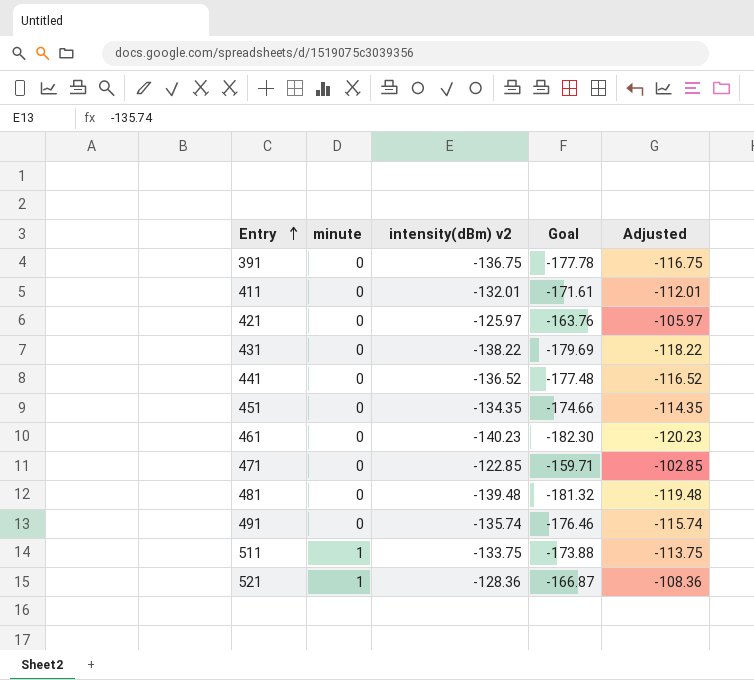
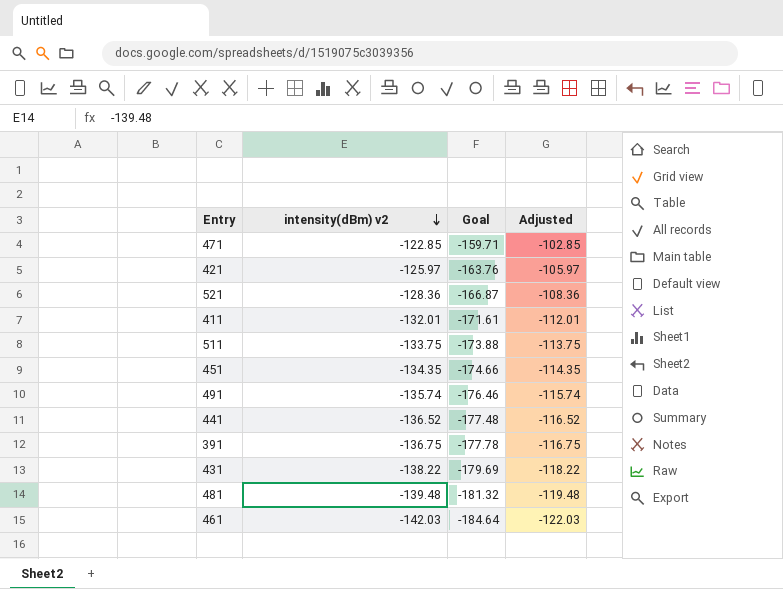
row order: Entry ascending -> intensity(dBm) v2 descending
column minute | position: 2 -> none
461 | intensity(dBm) v2: -140.23 -> -142.03
461 | Goal: -182.30 -> -184.64
461 | Adjusted: -120.23 -> -122.03

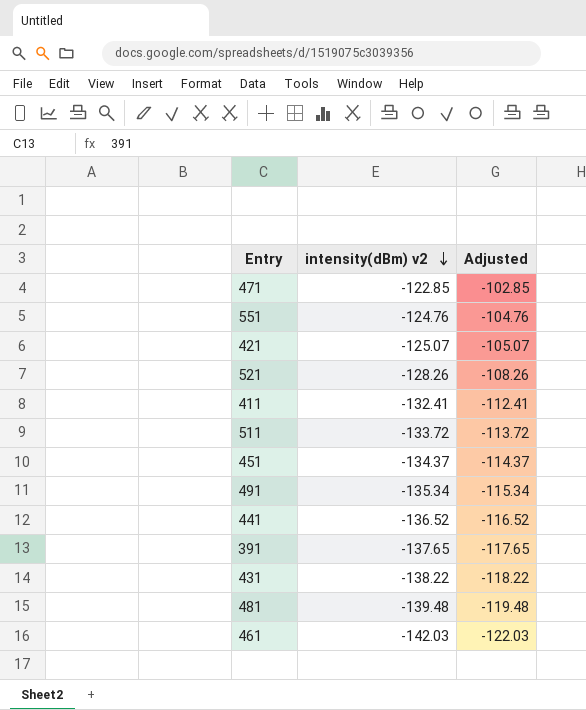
column Goal | formula: [intensity(dBm) v2] * 1.3 -> none
row 551: none -> -124.76 | -104.76
421 | intensity(dBm) v2: -125.97 -> -125.07
421 | Adjusted: -105.97 -> -105.07
521 | intensity(dBm) v2: -128.36 -> -128.26
521 | Adjusted: -108.36 -> -108.26
411 | intensity(dBm) v2: -132.01 -> -132.41
411 | Adjusted: -112.01 -> -112.41
511 | intensity(dBm) v2: -133.75 -> -133.72
511 | Adjusted: -113.75 -> -113.72
451 | intensity(dBm) v2: -134.35 -> -134.37
451 | Adjusted: -114.35 -> -114.37
491 | intensity(dBm) v2: -135.74 -> -135.34
491 | Adjusted: -115.74 -> -115.34
391 | intensity(dBm) v2: -136.75 -> -137.65
391 | Adjusted: -116.75 -> -117.65

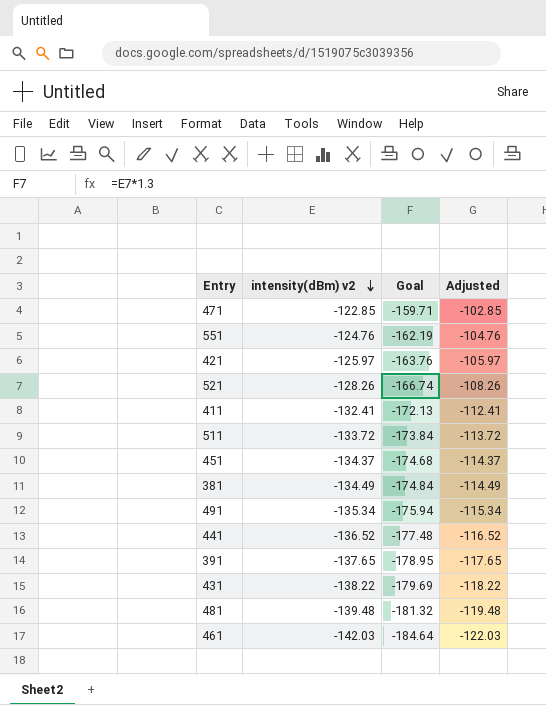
column Goal | formula: none -> [intensity(dBm) v2] * 1.3
421 | intensity(dBm) v2: -125.07 -> -125.97
421 | Adjusted: -105.07 -> -105.97
row 381: none -> -134.49 | -174.84 | -114.49

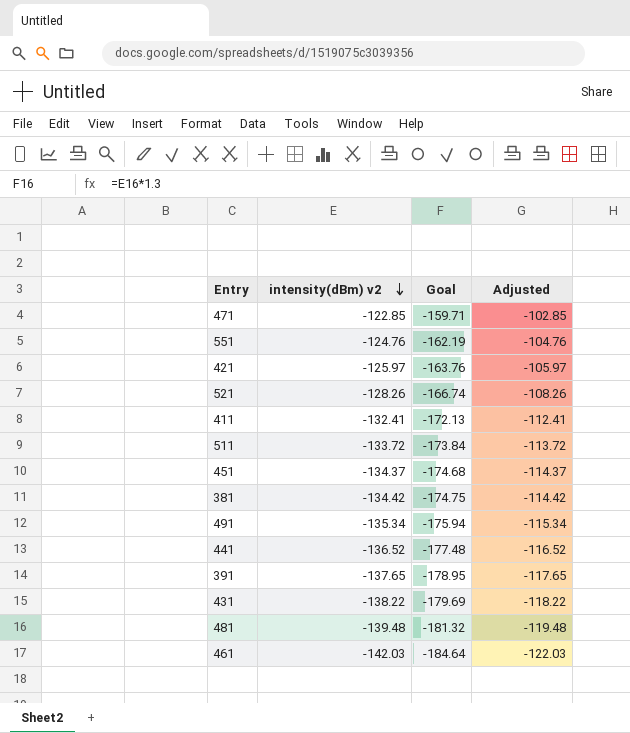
381 | intensity(dBm) v2: -134.49 -> -134.42
381 | Goal: -174.84 -> -174.75
381 | Adjusted: -114.49 -> -114.42

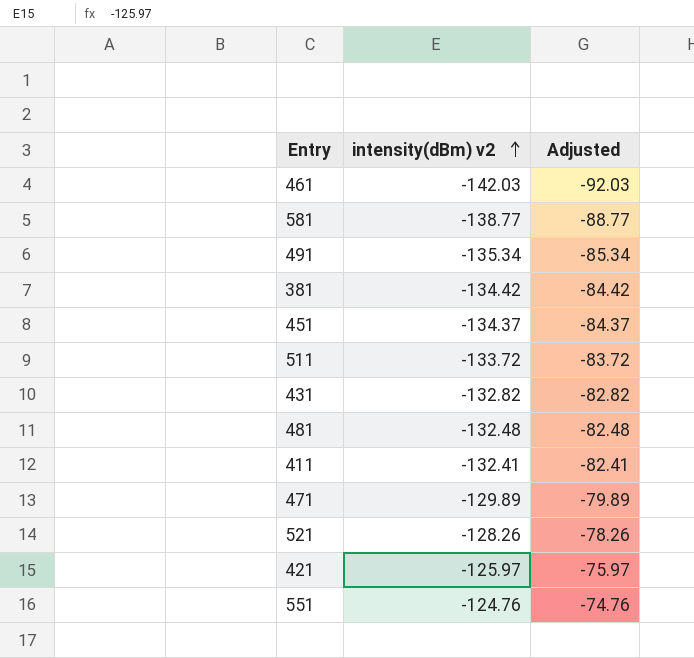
row order: intensity(dBm) v2 descending -> intensity(dBm) v2 ascending
column Goal | formula: [intensity(dBm) v2] * 1.3 -> none
column Adjusted | formula: [intensity(dBm) v2] + 20 -> [intensity(dBm) v2] + 50
row 441: -136.52 | -177.48 | -116.52 -> none
row 391: -137.65 | -178.95 | -117.65 -> none
row 581: none -> -138.77 | -88.77
431 | intensity(dBm) v2: -138.22 -> -132.82
481 | intensity(dBm) v2: -139.48 -> -132.48
471 | intensity(dBm) v2: -122.85 -> -129.89

